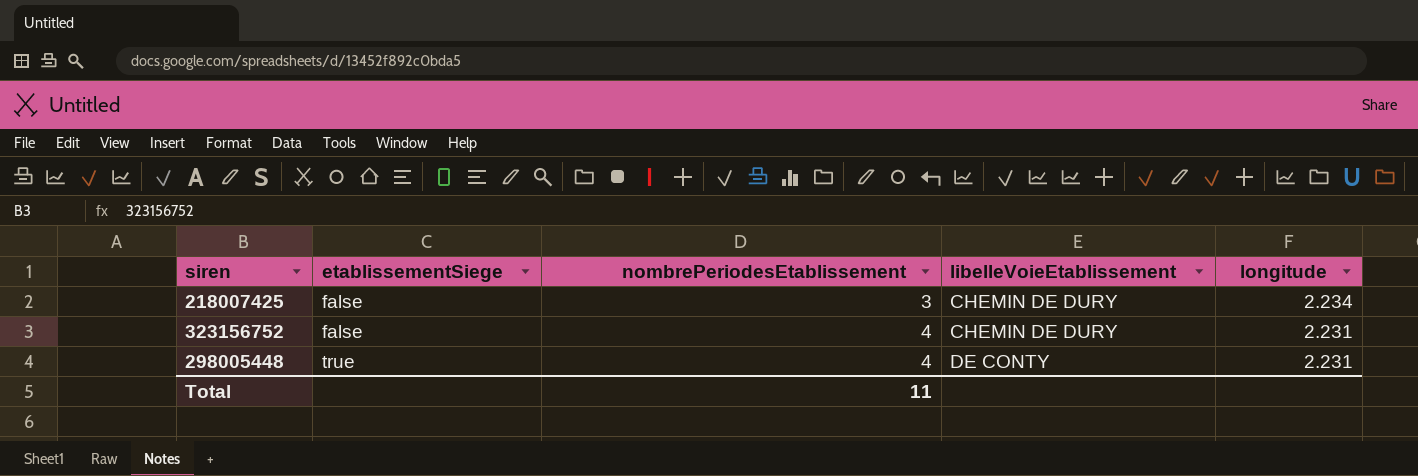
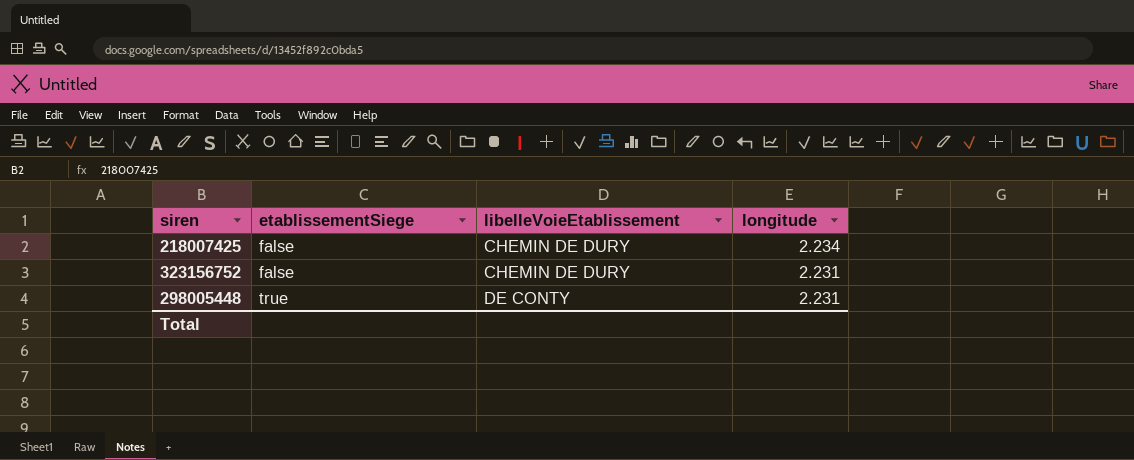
column nombrePeriodesEtablissement | position: 3 -> none

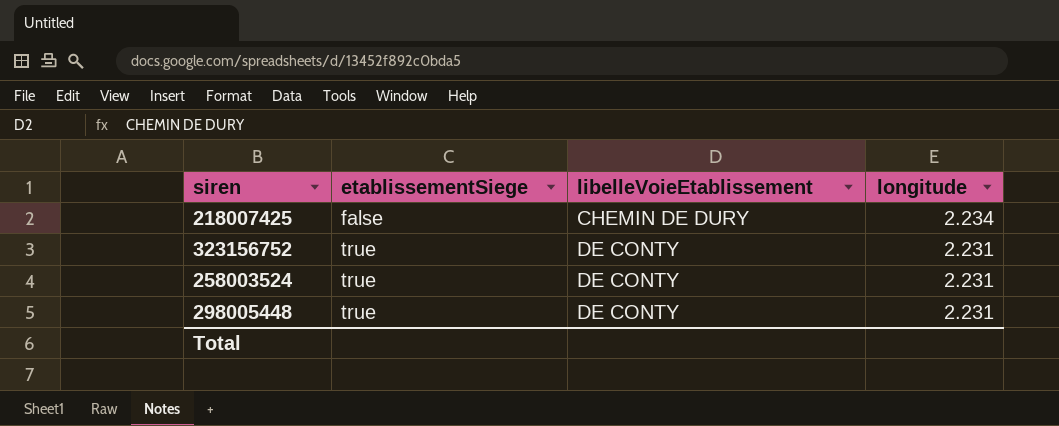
323156752 | etablissementSiege: false -> true
323156752 | libelleVoieEtablissement: CHEMIN DE DURY -> DE CONTY
row 258003524: none -> true | DE CONTY | 2.231

